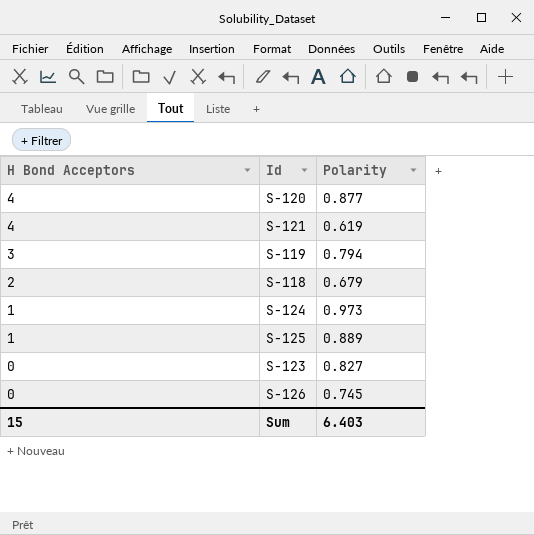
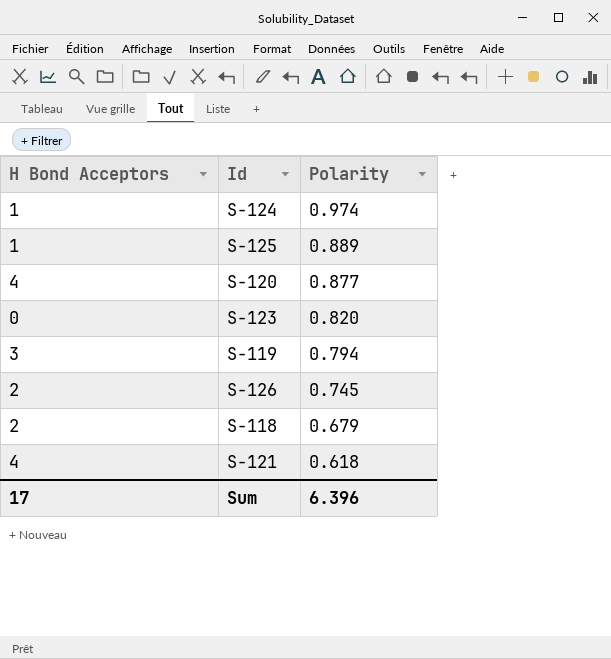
row order: H Bond Acceptors descending -> Polarity descending
S-124 | Polarity: 0.973 -> 0.974
S-123 | Polarity: 0.827 -> 0.820
S-126 | H Bond Acceptors: 0 -> 2
S-121 | Polarity: 0.619 -> 0.618
Sum | H Bond Acceptors: 15 -> 17
Sum | Polarity: 6.403 -> 6.396

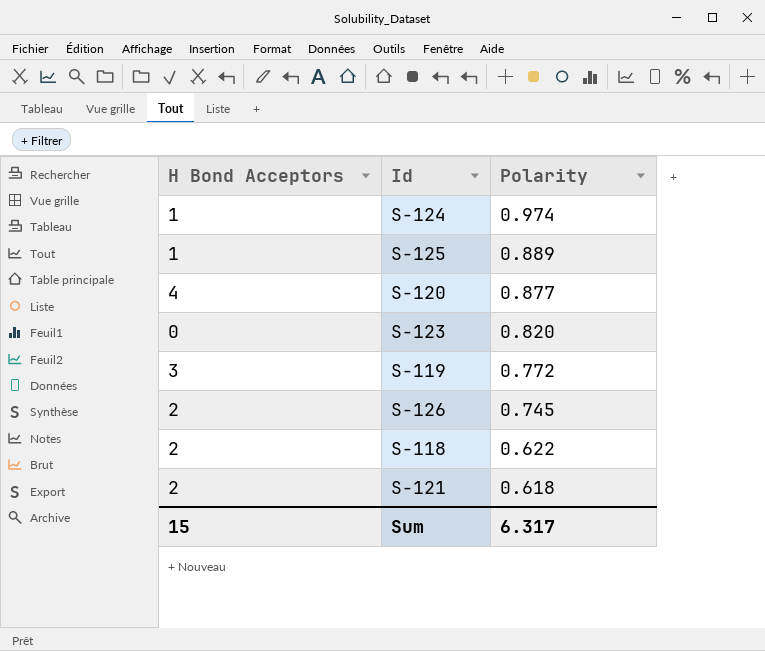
S-119 | Polarity: 0.794 -> 0.772
S-118 | Polarity: 0.679 -> 0.622
S-121 | H Bond Acceptors: 4 -> 2
Sum | H Bond Acceptors: 17 -> 15
Sum | Polarity: 6.396 -> 6.317

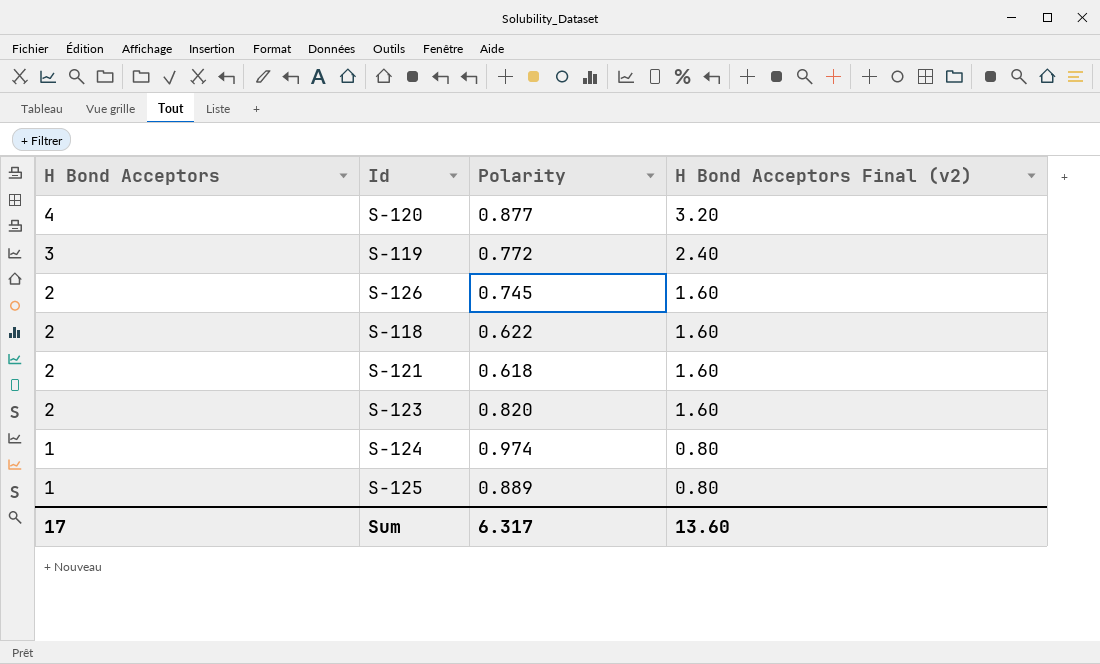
row order: Polarity descending -> H Bond Acceptors descending
column H Bond Acceptors Final (v2) | formula: none -> [H Bond Acceptors] * 0.8
S-123 | H Bond Acceptors: 0 -> 2
Sum | H Bond Acceptors: 15 -> 17

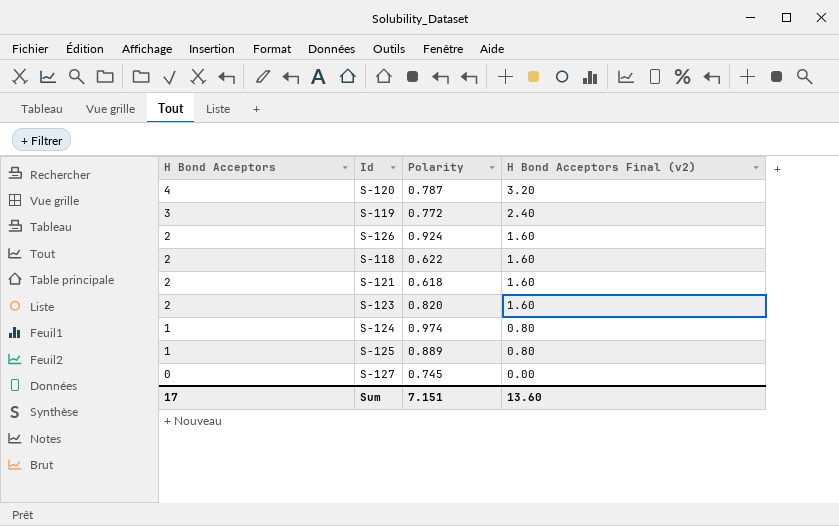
S-120 | Polarity: 0.877 -> 0.787
S-126 | Polarity: 0.745 -> 0.924
row S-127: none -> 0 | 0.745 | 0.00
Sum | Polarity: 6.317 -> 7.151

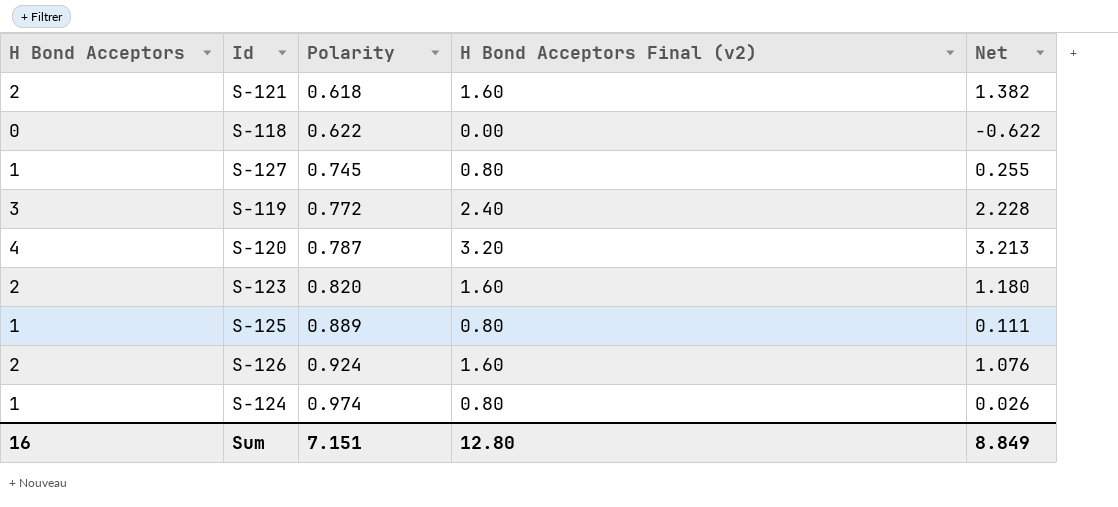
row order: H Bond Acceptors descending -> Polarity ascending
column Net | formula: none -> [H Bond Acceptors] - [Polarity]
S-118 | H Bond Acceptors: 2 -> 0
S-118 | H Bond Acceptors Final (v2): 1.60 -> 0.00
S-127 | H Bond Acceptors: 0 -> 1
S-127 | H Bond Acceptors Final (v2): 0.00 -> 0.80
Sum | H Bond Acceptors: 17 -> 16
Sum | H Bond Acceptors Final (v2): 13.60 -> 12.80

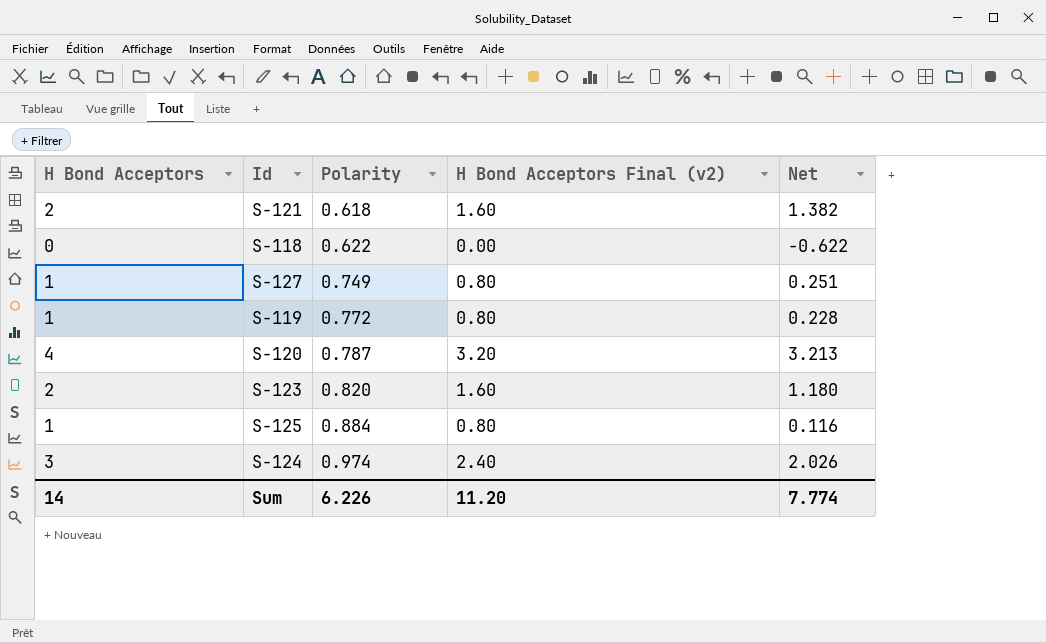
row S-126: 2 | 0.924 | 1.60 | 1.076 -> none
S-127 | Polarity: 0.745 -> 0.749
S-127 | Net: 0.255 -> 0.251
S-119 | H Bond Acceptors: 3 -> 1
S-119 | H Bond Acceptors Final (v2): 2.40 -> 0.80
S-119 | Net: 2.228 -> 0.228
S-125 | Polarity: 0.889 -> 0.884
S-125 | Net: 0.111 -> 0.116
S-124 | H Bond Acceptors: 1 -> 3
S-124 | H Bond Acceptors Final (v2): 0.80 -> 2.40
S-124 | Net: 0.026 -> 2.026
Sum | H Bond Acceptors: 16 -> 14
Sum | Polarity: 7.151 -> 6.226
Sum | H Bond Acceptors Final (v2): 12.80 -> 11.20
Sum | Net: 8.849 -> 7.774

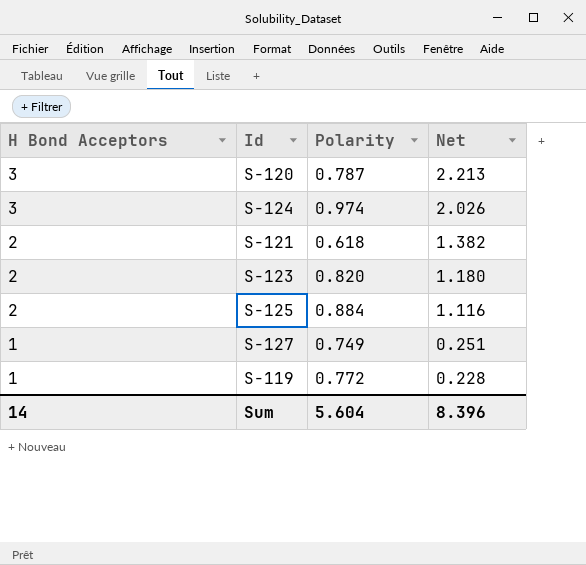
row order: Polarity ascending -> H Bond Acceptors descending
column H Bond Acceptors Final (v2) | formula: [H Bond Acceptors] * 0.8 -> none
row S-118: 0 | 0.622 | 0.00 | -0.622 -> none
S-120 | H Bond Acceptors: 4 -> 3
S-120 | Net: 3.213 -> 2.213
S-125 | H Bond Acceptors: 1 -> 2
S-125 | Net: 0.116 -> 1.116
Sum | Polarity: 6.226 -> 5.604
Sum | Net: 7.774 -> 8.396

